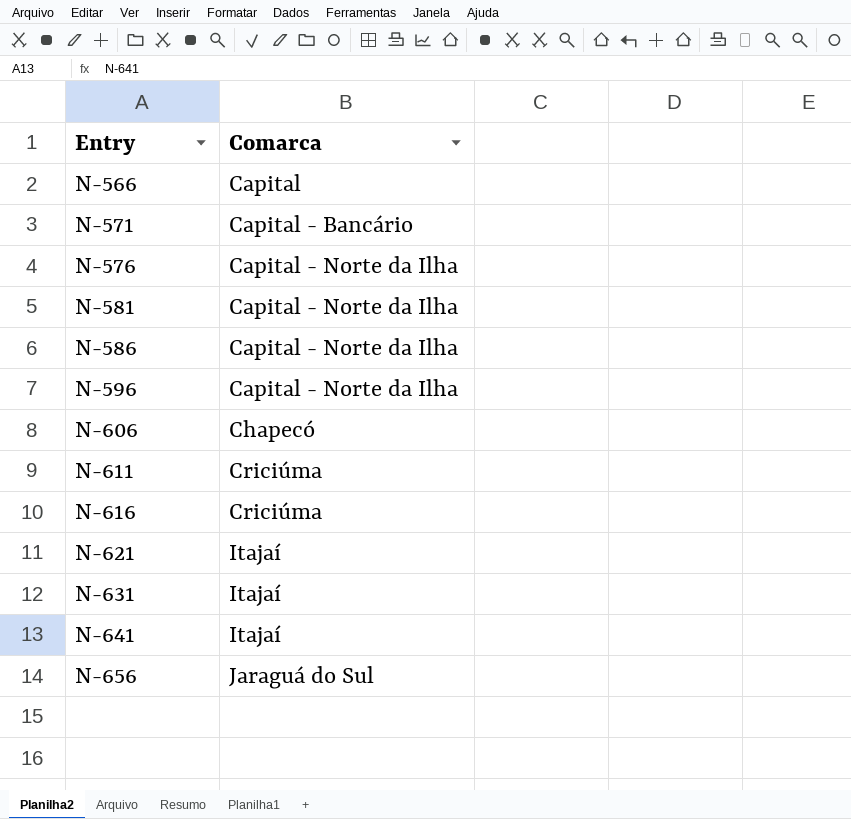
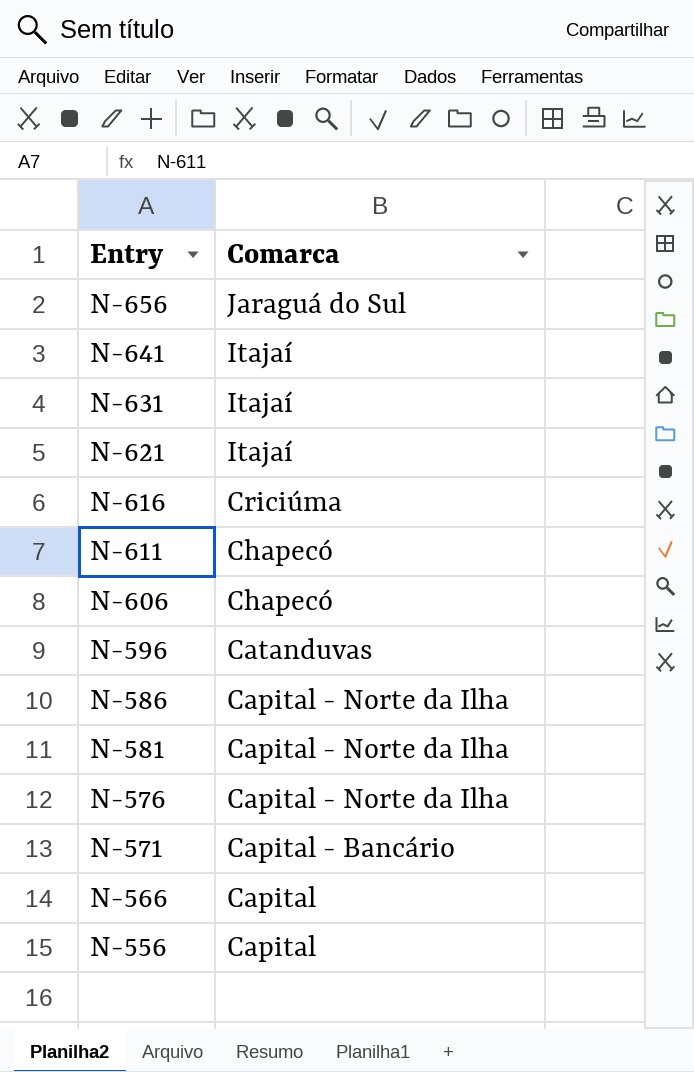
row order: Entry ascending -> Entry descending
N-611 | Comarca: Criciúma -> Chapecó
N-596 | Comarca: Capital - Norte da Ilha -> Catanduvas
row N-556: none -> Capital

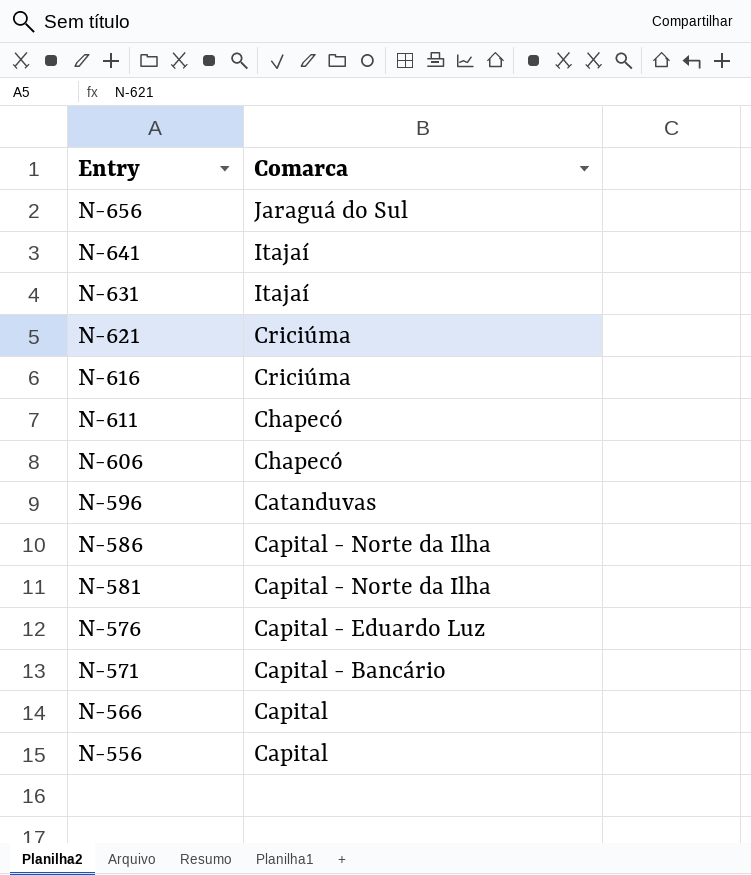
N-621 | Comarca: Itajaí -> Criciúma
N-576 | Comarca: Capital - Norte da Ilha -> Capital - Eduardo Luz

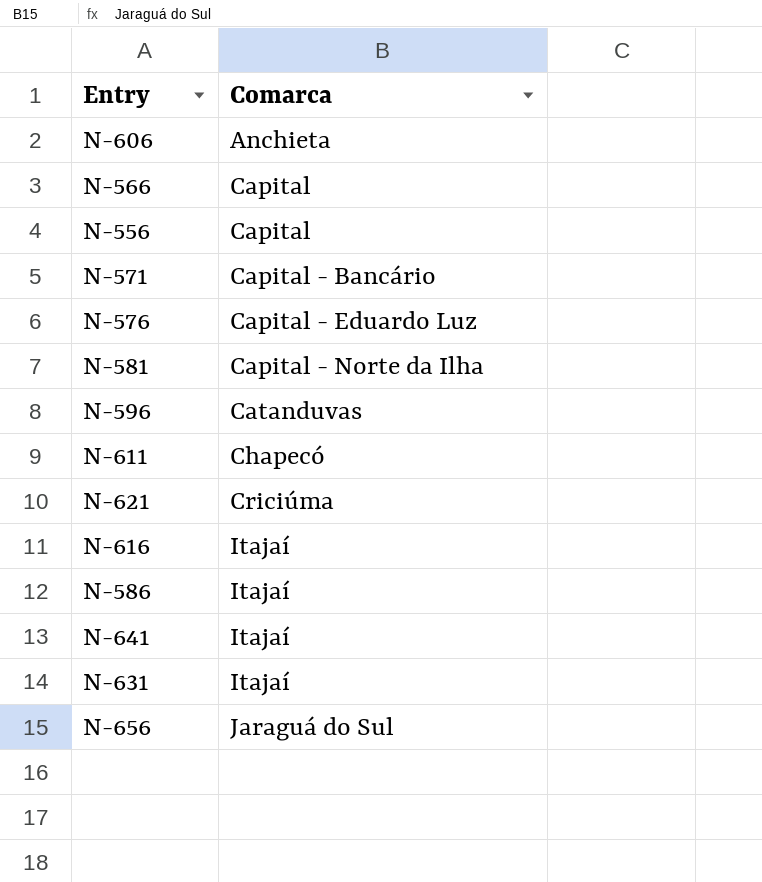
row order: Entry descending -> Comarca ascending
N-606 | Comarca: Chapecó -> Anchieta
N-616 | Comarca: Criciúma -> Itajaí
N-586 | Comarca: Capital - Norte da Ilha -> Itajaí

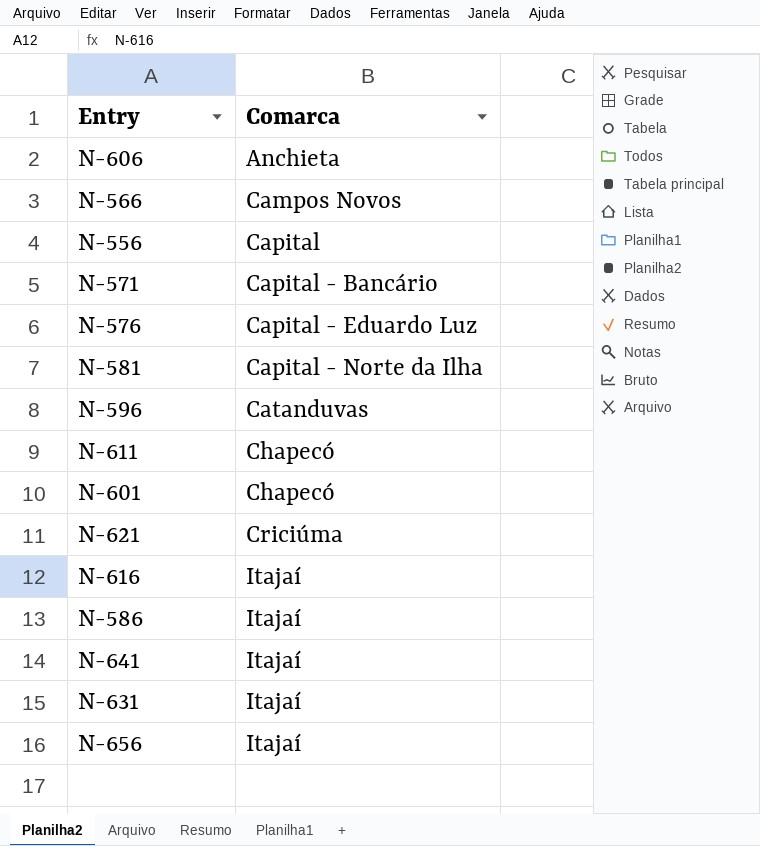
N-566 | Comarca: Capital -> Campos Novos
row N-601: none -> Chapecó
N-656 | Comarca: Jaraguá do Sul -> Itajaí

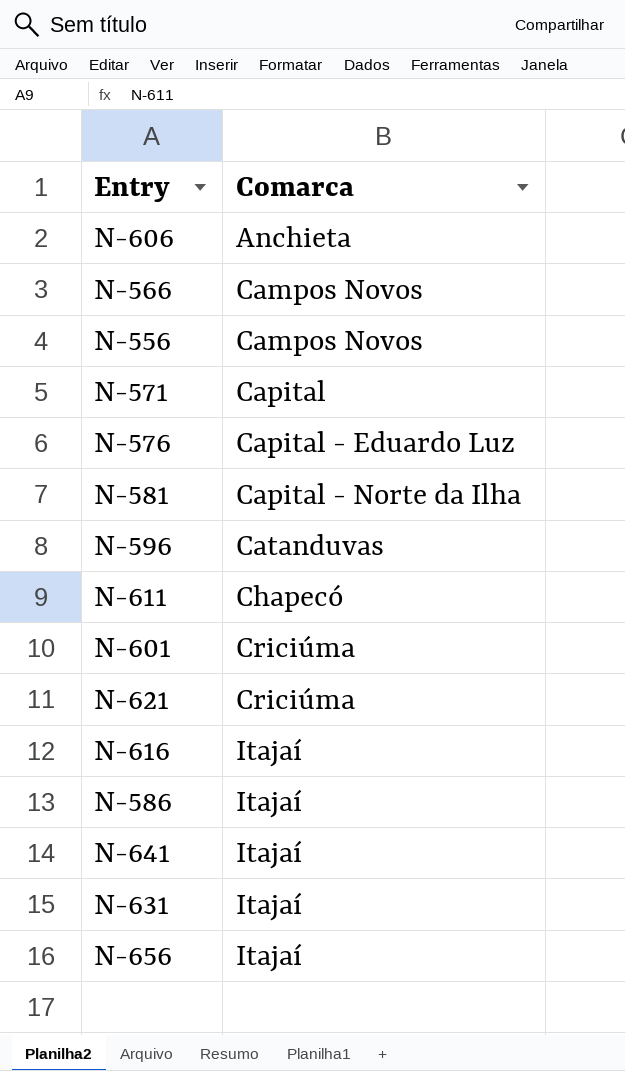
N-556 | Comarca: Capital -> Campos Novos
N-571 | Comarca: Capital - Bancário -> Capital
N-601 | Comarca: Chapecó -> Criciúma

